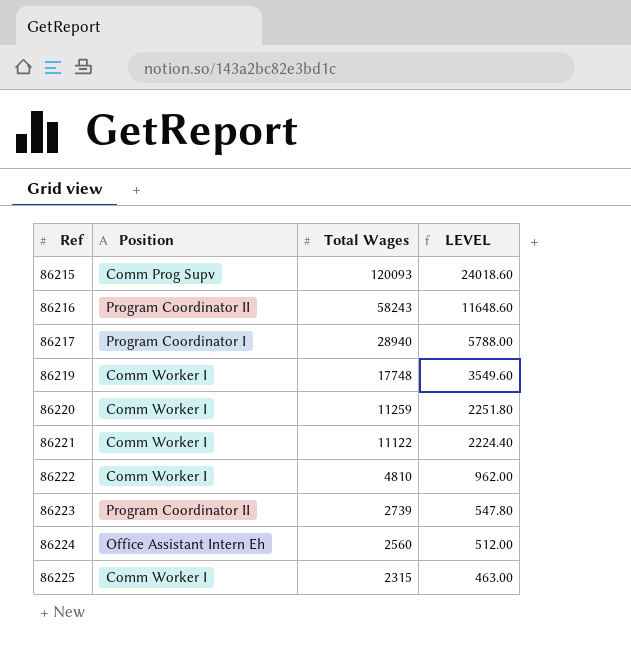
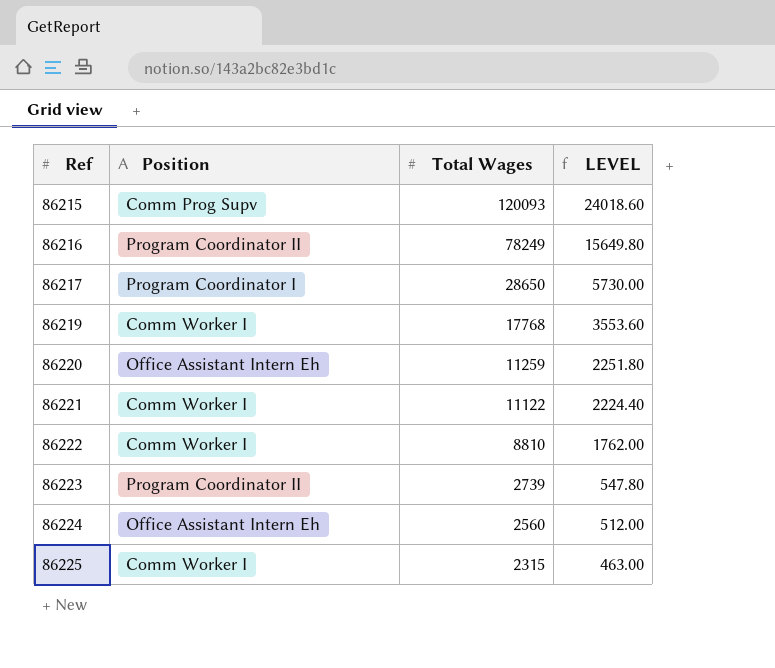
86216 | Total Wages: 58243 -> 78249
86216 | LEVEL: 11648.60 -> 15649.80
86217 | Total Wages: 28940 -> 28650
86217 | LEVEL: 5788.00 -> 5730.00
86219 | Total Wages: 17748 -> 17768
86219 | LEVEL: 3549.60 -> 3553.60
86220 | Position: Comm Worker I -> Office Assistant Intern Eh
86222 | Total Wages: 4810 -> 8810
86222 | LEVEL: 962.00 -> 1762.00

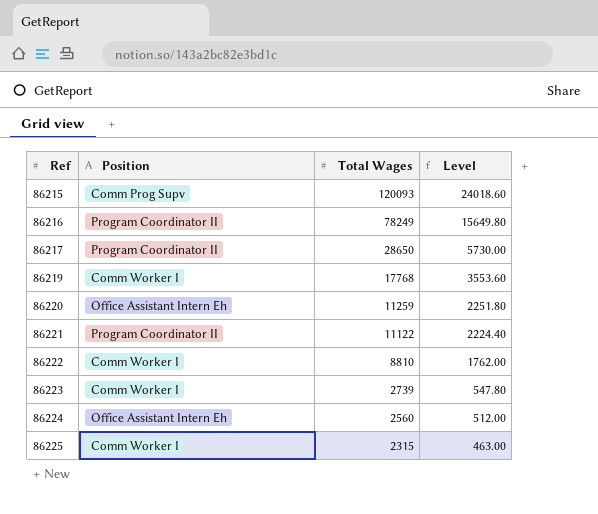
column name: LEVEL -> Level
86217 | Position: Program Coordinator I -> Program Coordinator II
86221 | Position: Comm Worker I -> Program Coordinator II
86223 | Position: Program Coordinator II -> Comm Worker I

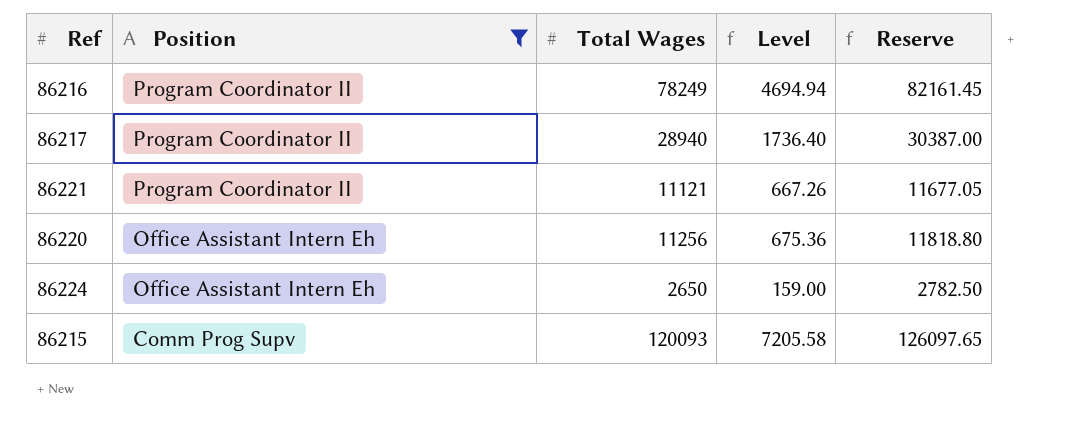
filter: none -> Position != Comm Worker I
row order: Ref ascending -> Position descending
column Level | formula: [Total Wages] * 0.2 -> [Total Wages] * 0.06
column Reserve | formula: none -> [Total Wages] * 1.05
86217 | Total Wages: 28650 -> 28940
86221 | Total Wages: 11122 -> 11121
86220 | Total Wages: 11259 -> 11256
86224 | Total Wages: 2560 -> 2650

